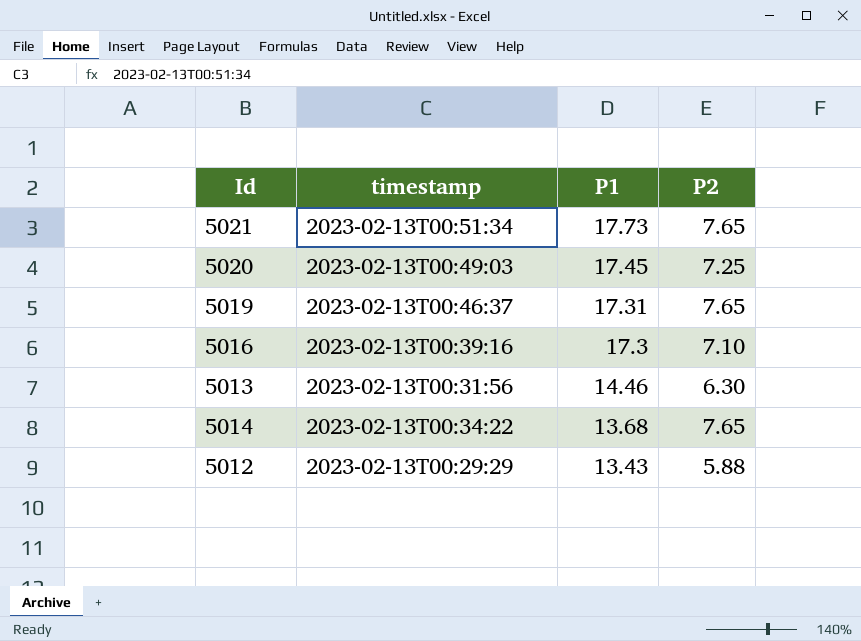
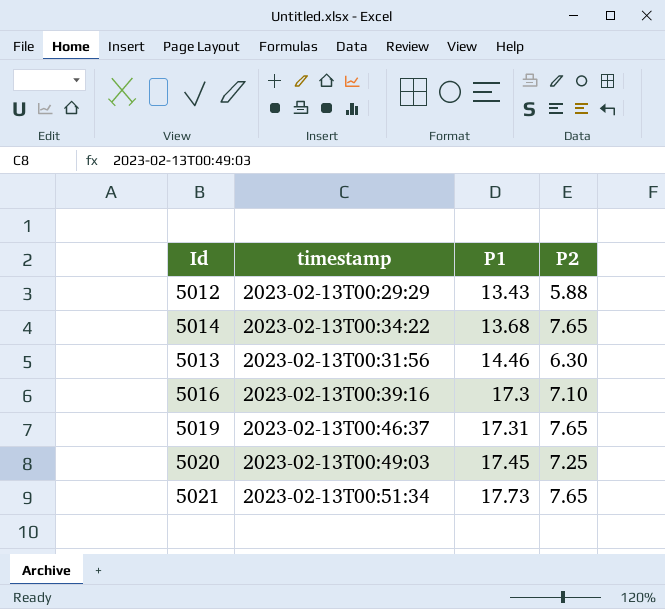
row order: P1 descending -> P1 ascending

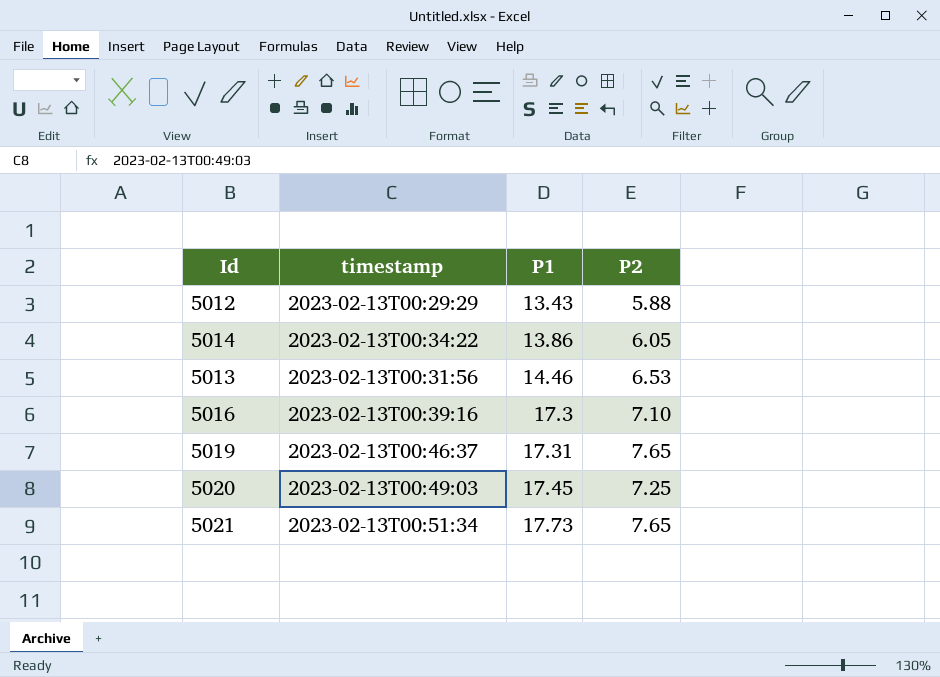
5014 | P1: 13.68 -> 13.86
5014 | P2: 7.65 -> 6.05
5013 | P2: 6.30 -> 6.53

